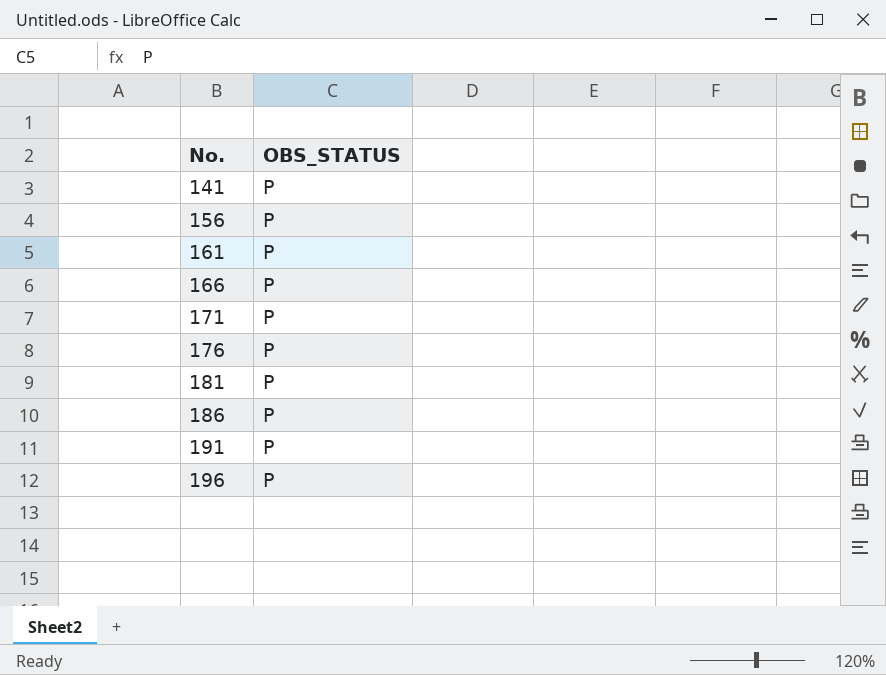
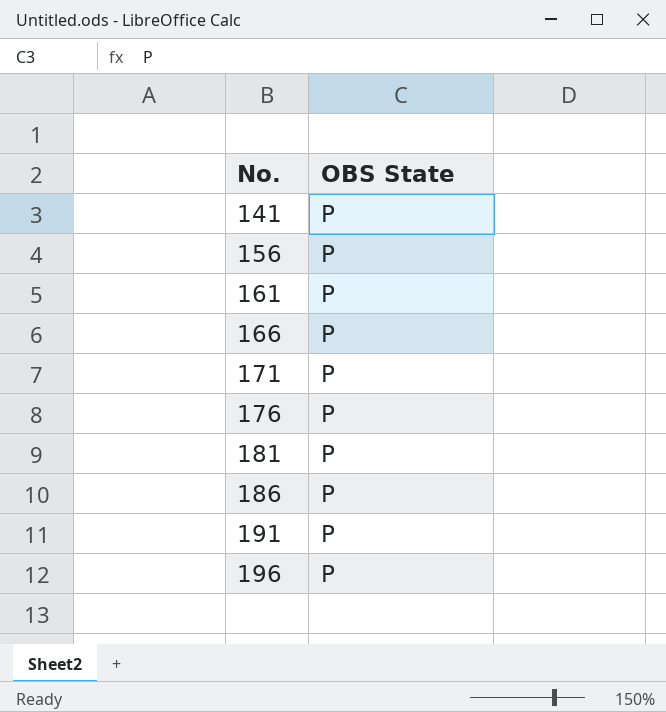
column name: OBS_STATUS -> OBS State

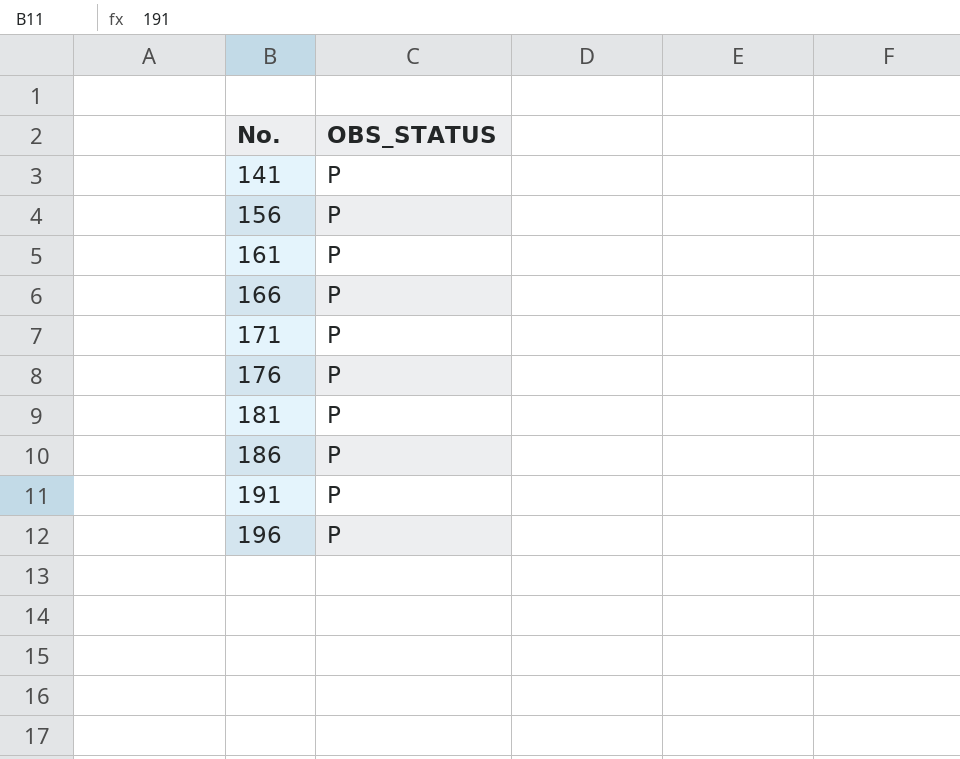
column name: OBS State -> OBS_STATUS

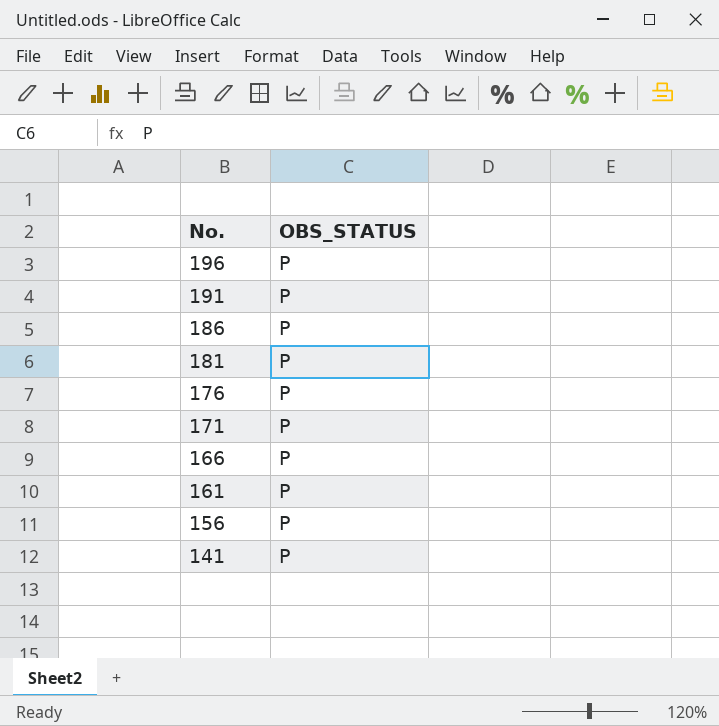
row order: No. ascending -> No. descending

